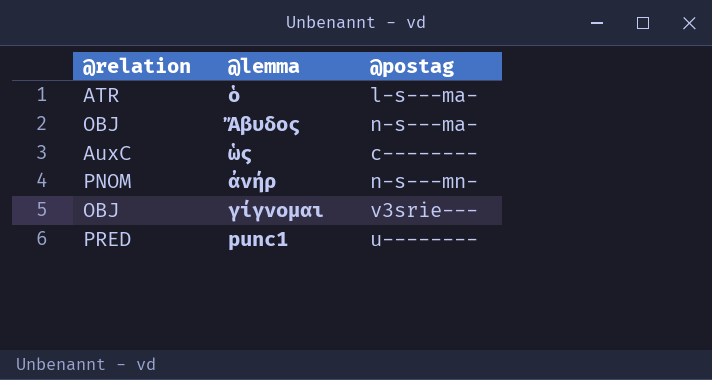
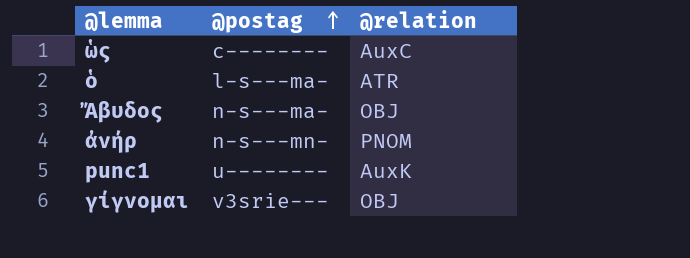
row order: none -> @postag ascending
column @relation | position: 1 -> 3
punc1 | @relation: PRED -> AuxK

